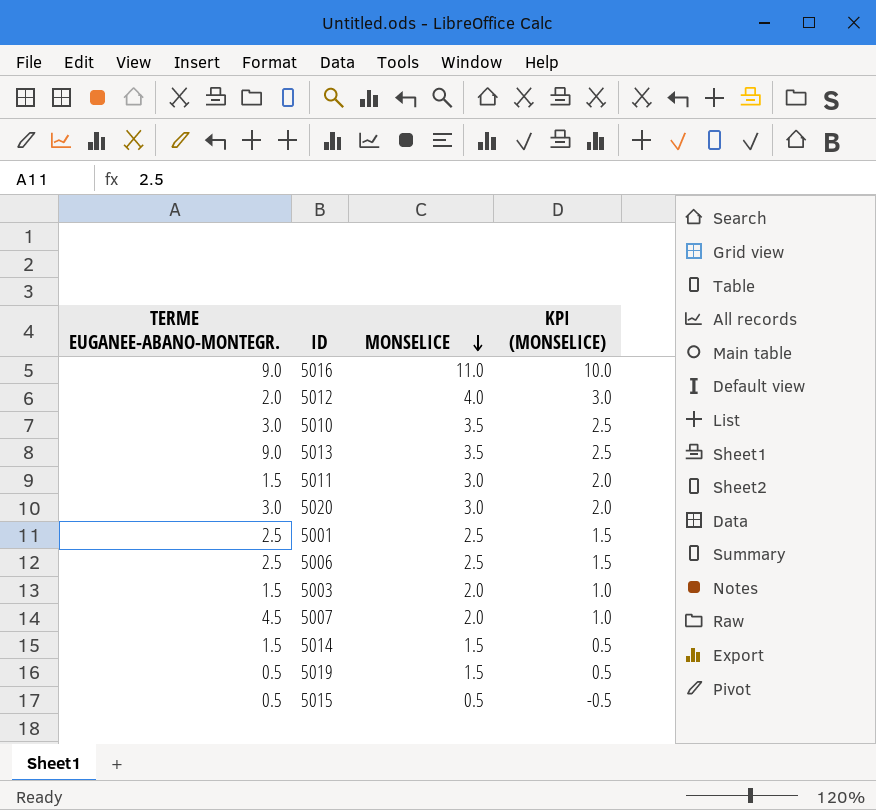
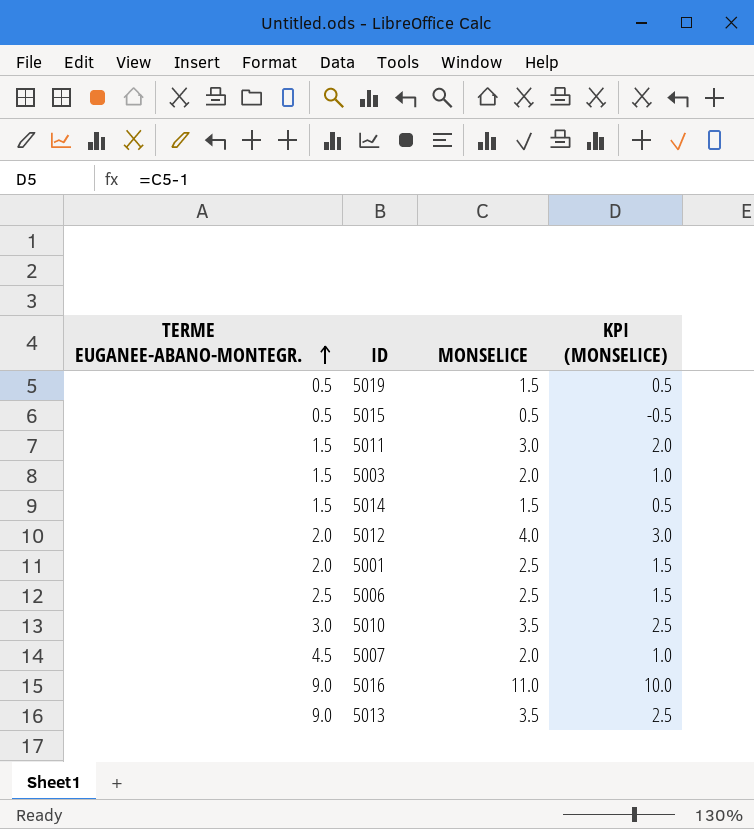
row order: MONSELICE descending -> TERME EUGANEE-ABANO-MONTEGR. ascending
row 5020: 3.0 | 3.0 | 2.0 -> none
5001 | TERME EUGANEE-ABANO-MONTEGR.: 2.5 -> 2.0

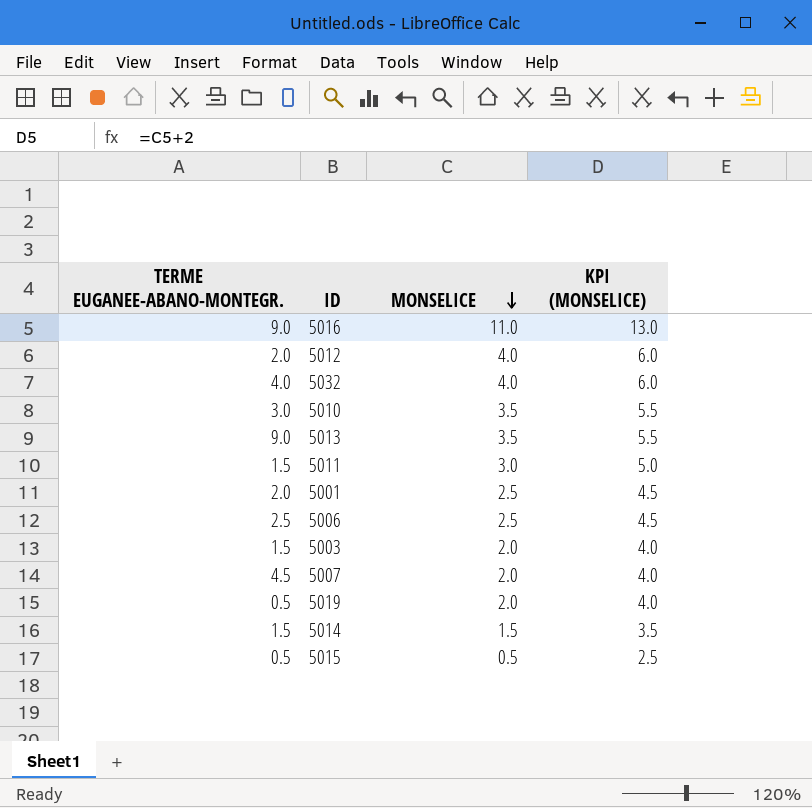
row order: TERME EUGANEE-ABANO-MONTEGR. ascending -> MONSELICE descending
column KPI (MONSELICE) | formula: [MONSELICE] - 1 -> [MONSELICE] + 2
row 5032: none -> 4.0 | 4.0 | 6.0
5019 | MONSELICE: 1.5 -> 2.0

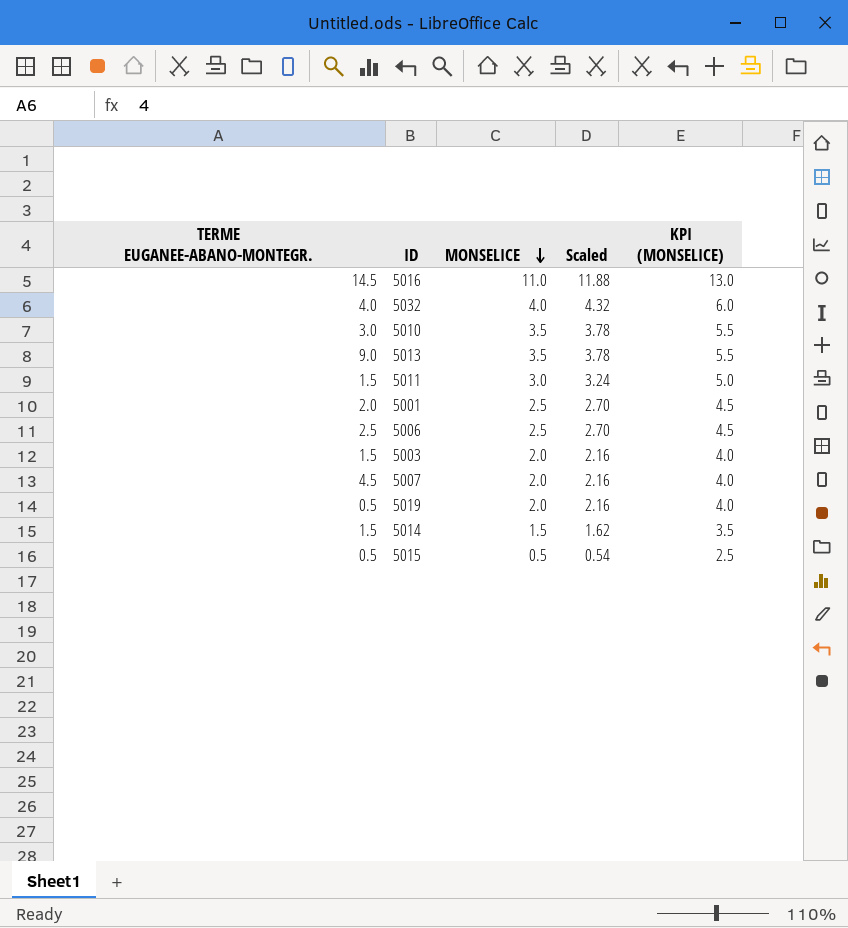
column Scaled | formula: none -> [MONSELICE] * 1.08
row 5012: 2.0 | 4.0 | 6.0 -> none
5016 | TERME EUGANEE-ABANO-MONTEGR.: 9.0 -> 14.5

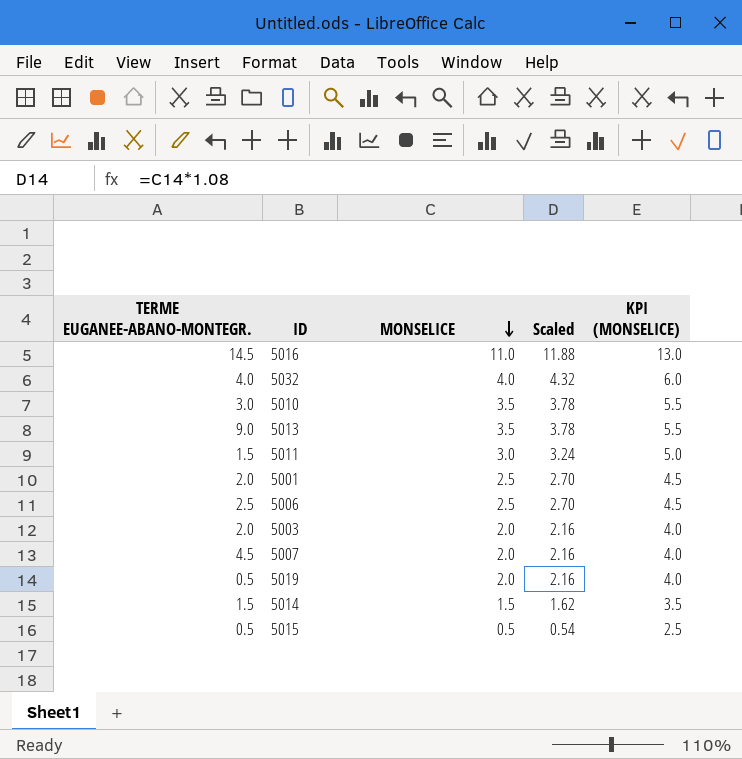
5003 | TERME EUGANEE-ABANO-MONTEGR.: 1.5 -> 2.0

